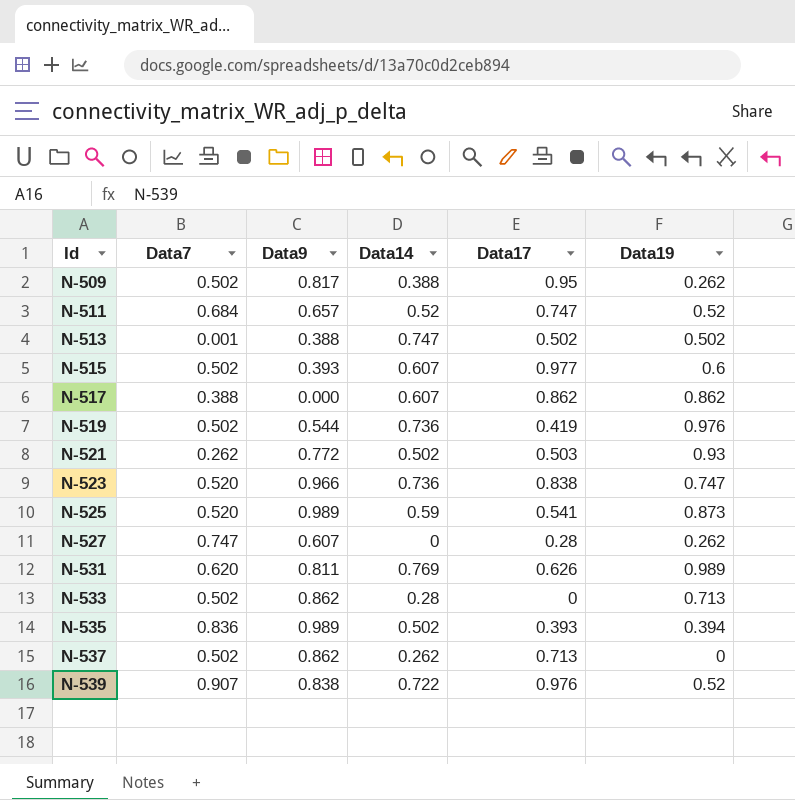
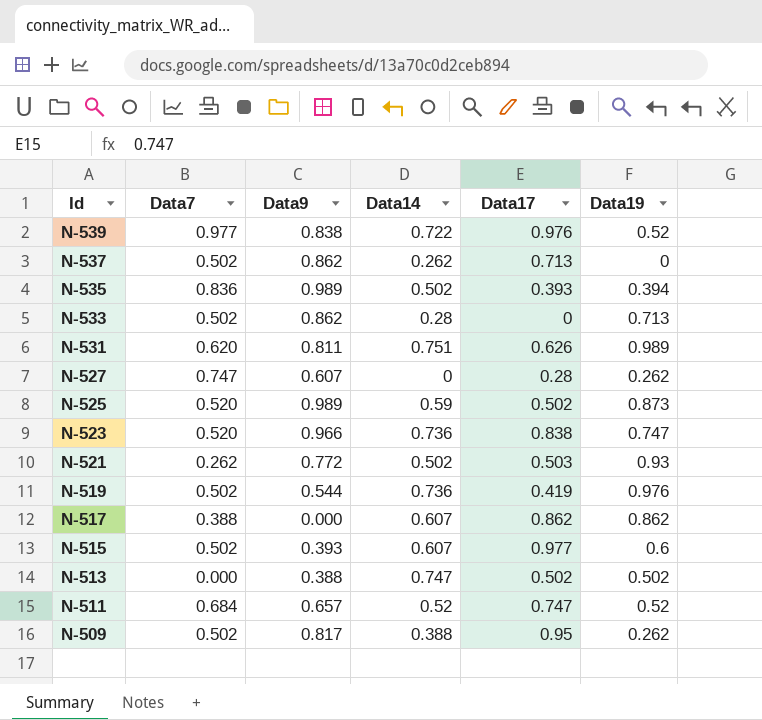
row order: Id ascending -> Id descending
N-539 | Data7: 0.907 -> 0.977
N-531 | Data14: 0.769 -> 0.751
N-525 | Data17: 0.541 -> 0.502
N-513 | Data7: 0.001 -> 0.000

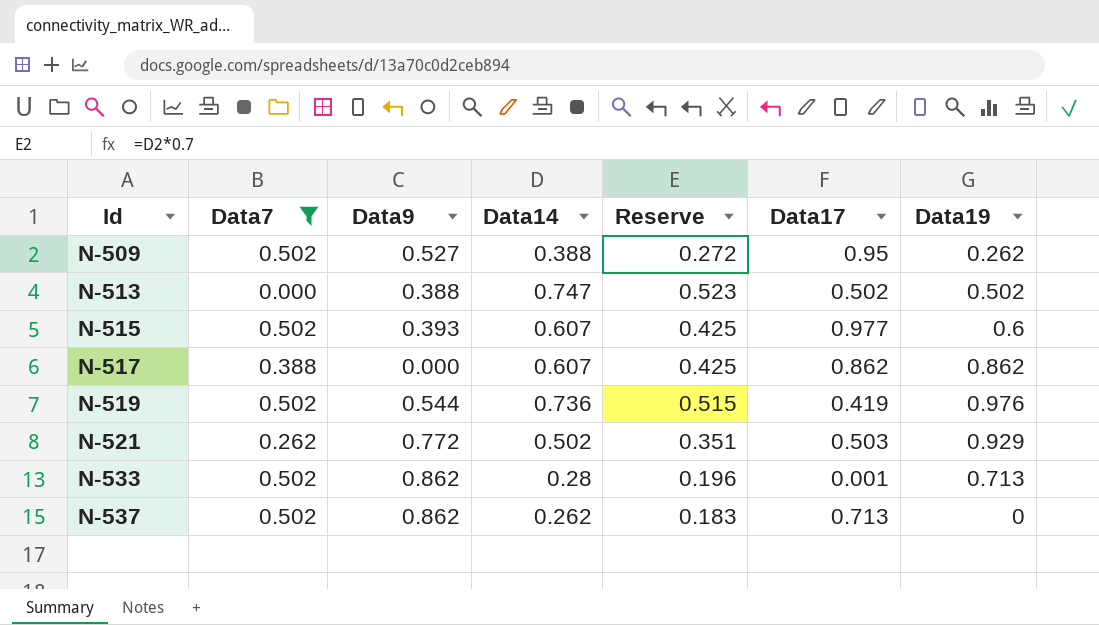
filter: none -> Data7 <= 0.502
row order: Id descending -> Id ascending
column Reserve | formula: none -> [Data14] * 0.7
N-509 | Data9: 0.817 -> 0.527
N-521 | Data19: 0.93 -> 0.929
N-533 | Data17: 0 -> 0.001

